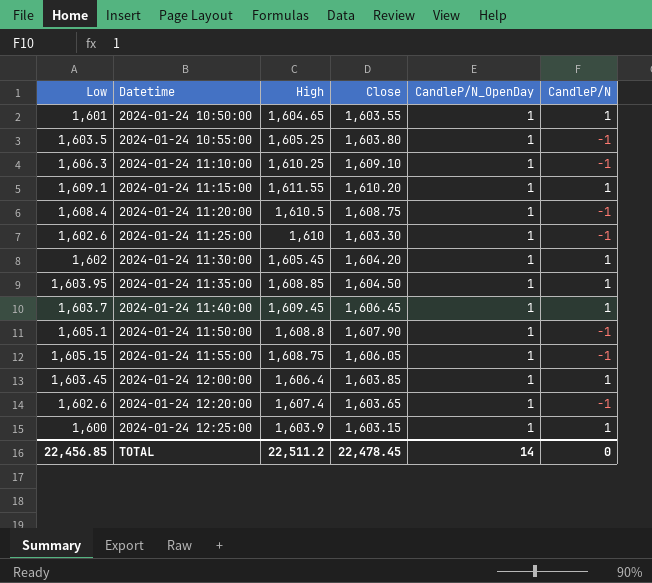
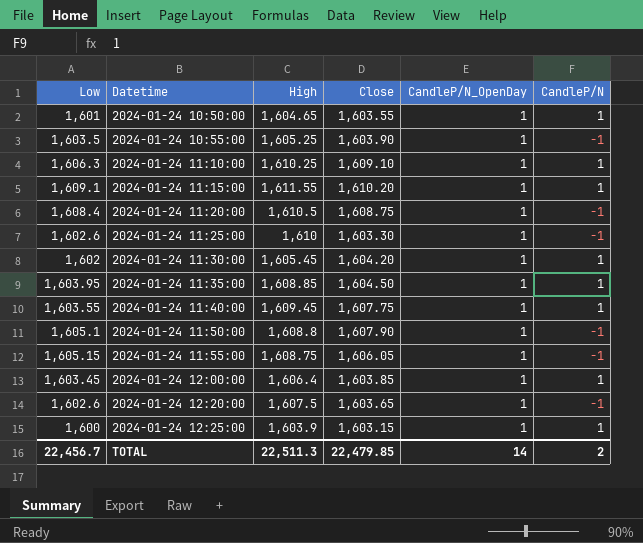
2024-01-24 10:55:00 | Close: 1,603.80 -> 1,603.90
2024-01-24 11:10:00 | CandleP/N: -1 -> 1
2024-01-24 11:40:00 | Low: 1,603.7 -> 1,603.55
2024-01-24 11:40:00 | Close: 1,606.45 -> 1,607.75
2024-01-24 12:20:00 | High: 1,607.4 -> 1,607.5
TOTAL | Low: 22,456.85 -> 22,456.7
TOTAL | High: 22,511.2 -> 22,511.3
TOTAL | Close: 22,478.45 -> 22,479.85
TOTAL | CandleP/N: 0 -> 2

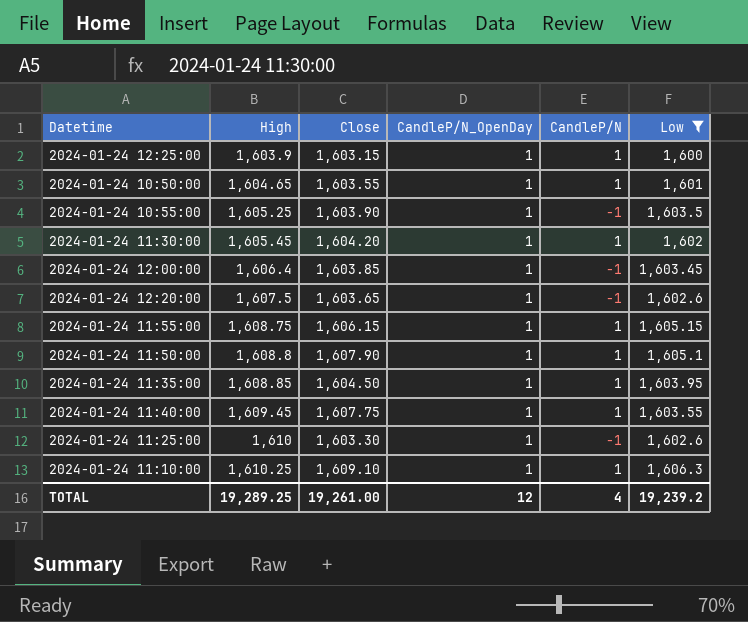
filter: none -> Low <= 1,606.3
row order: Datetime ascending -> High ascending
column Low | position: 1 -> 6
2024-01-24 12:00:00 | CandleP/N: 1 -> -1
2024-01-24 11:55:00 | Close: 1,606.05 -> 1,606.15
2024-01-24 11:55:00 | CandleP/N: -1 -> 1
2024-01-24 11:50:00 | CandleP/N: -1 -> 1
TOTAL | High: 22,511.3 -> 19,289.25
TOTAL | Close: 22,479.85 -> 19,261.00
TOTAL | CandleP/N_OpenDay: 14 -> 12
TOTAL | CandleP/N: 2 -> 4
TOTAL | Low: 22,456.7 -> 19,239.2

